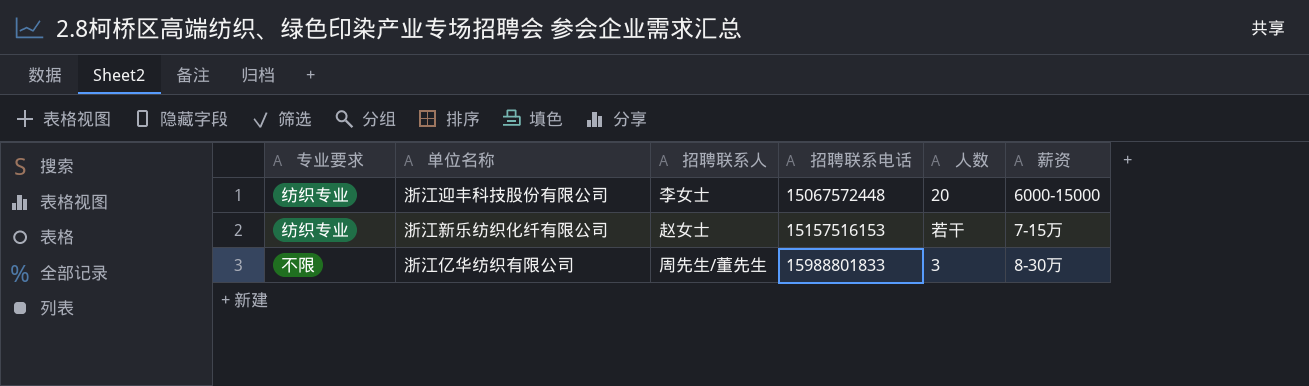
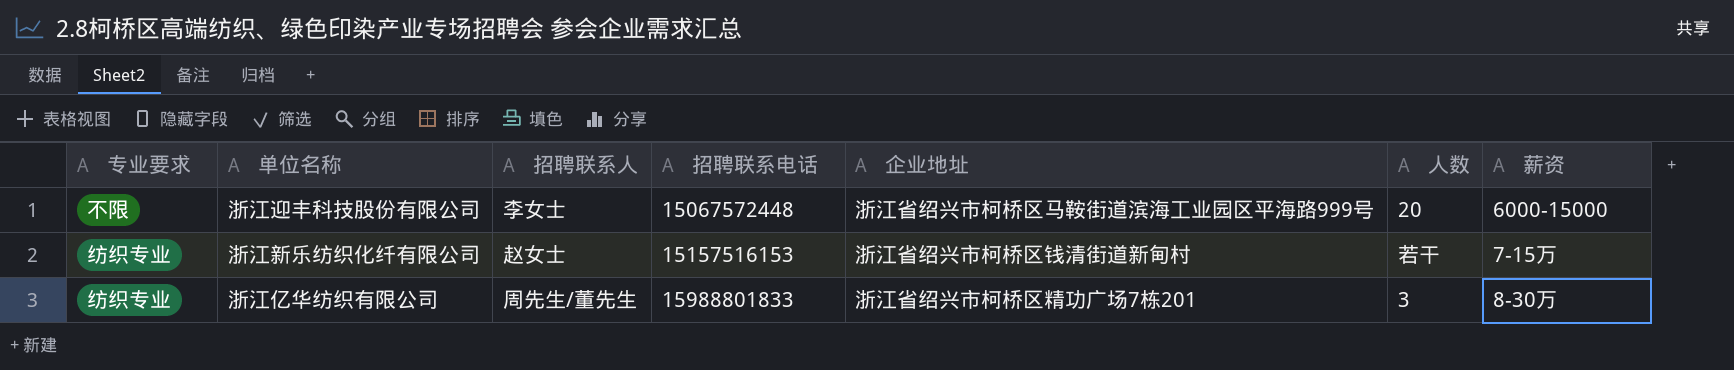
column 企业地址 | position: none -> 5
浙江迎丰科技股份有限公司 | 专业要求: 纺织专业 -> 不限
浙江亿华纺织有限公司 | 专业要求: 不限 -> 纺织专业

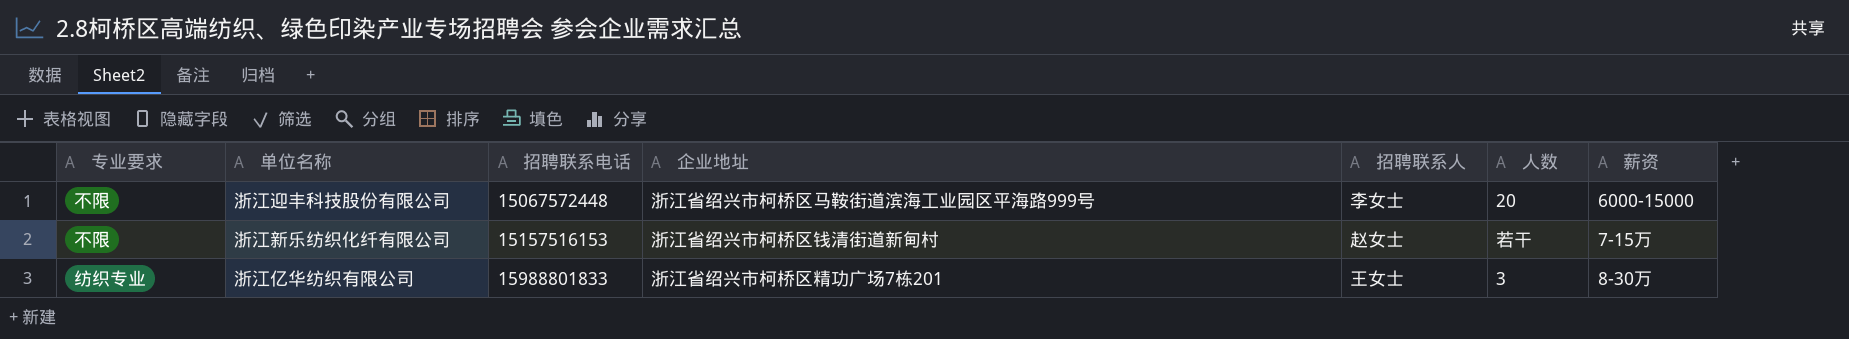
column 招聘联系人 | position: 3 -> 5
浙江新乐纺织化纤有限公司 | 专业要求: 纺织专业 -> 不限
浙江亿华纺织有限公司 | 招聘联系人: 周先生/董先生 -> 王女士

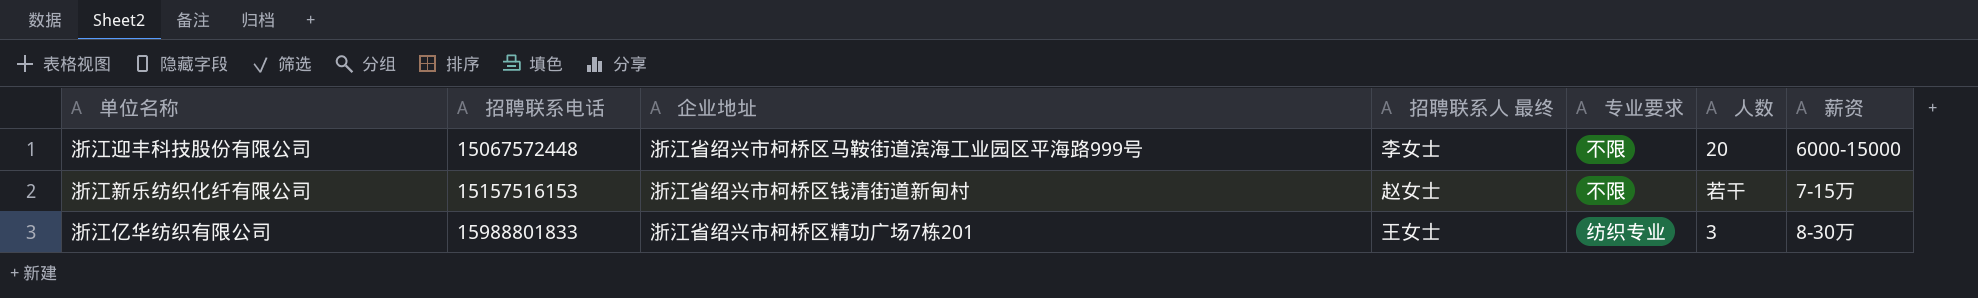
column name: 招聘联系人 -> 招聘联系人 最终
column 专业要求 | position: 1 -> 5

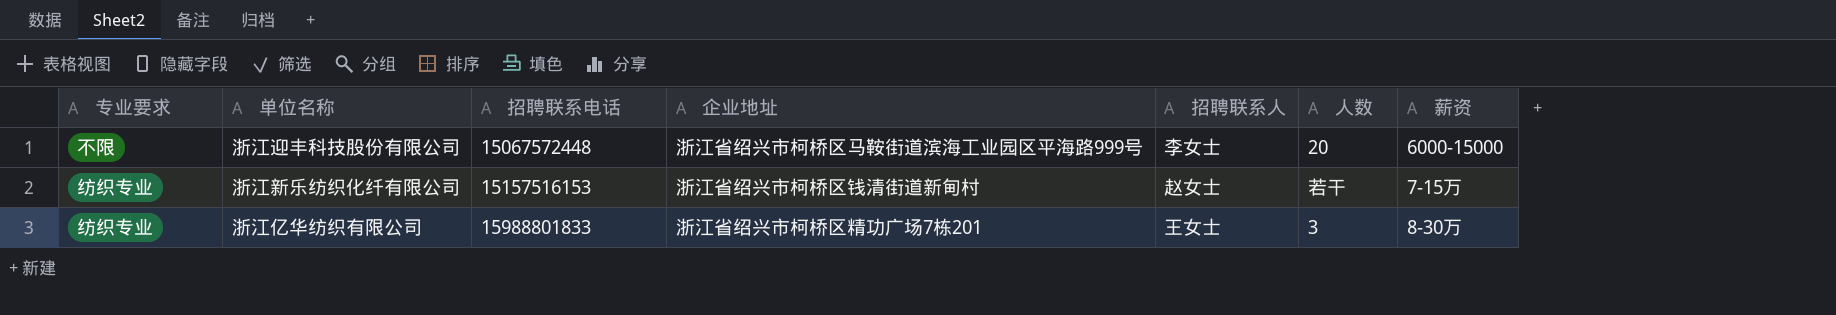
column 专业要求 | position: 5 -> 1
column name: 招聘联系人 最终 -> 招聘联系人
浙江新乐纺织化纤有限公司 | 专业要求: 不限 -> 纺织专业

